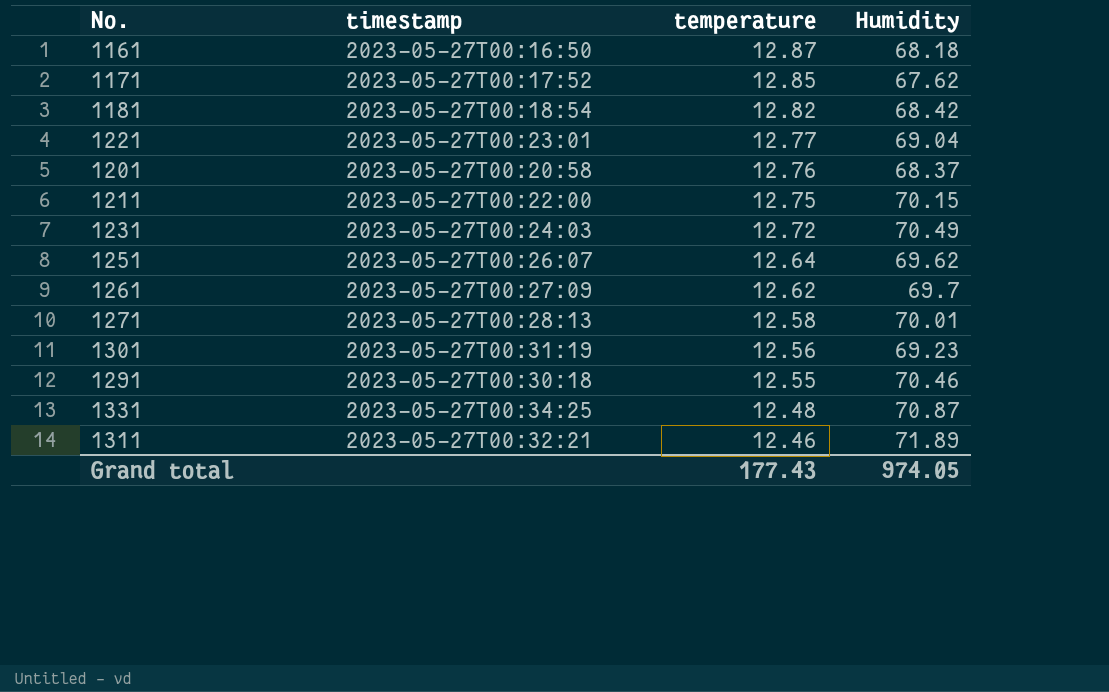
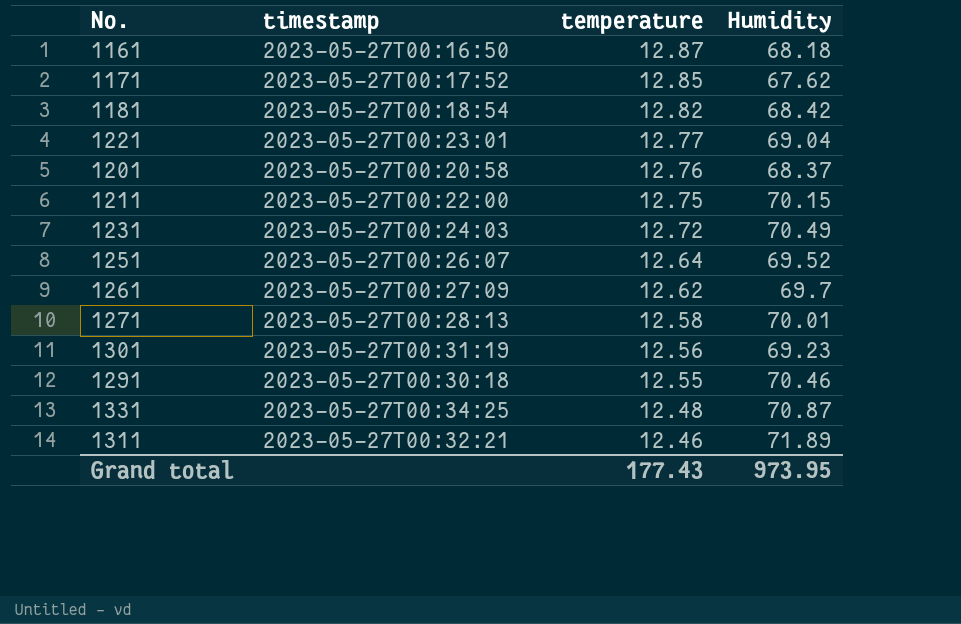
1251 | Humidity: 69.62 -> 69.52
Grand total | Humidity: 974.05 -> 973.95

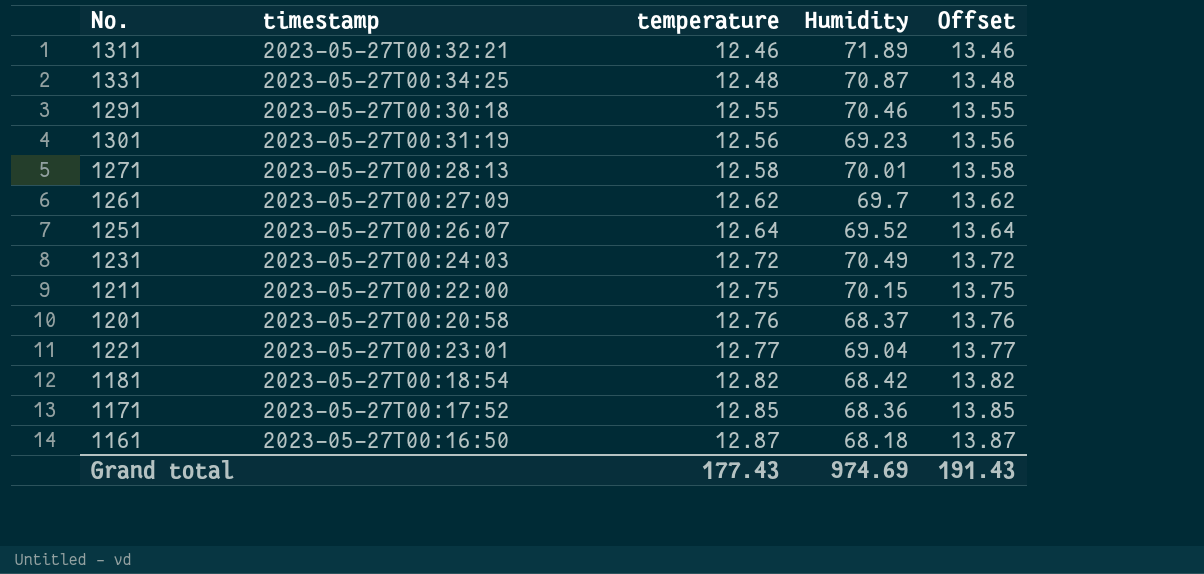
row order: temperature descending -> temperature ascending
column Offset | formula: none -> [temperature] + 1
1171 | Humidity: 67.62 -> 68.36
Grand total | Humidity: 973.95 -> 974.69

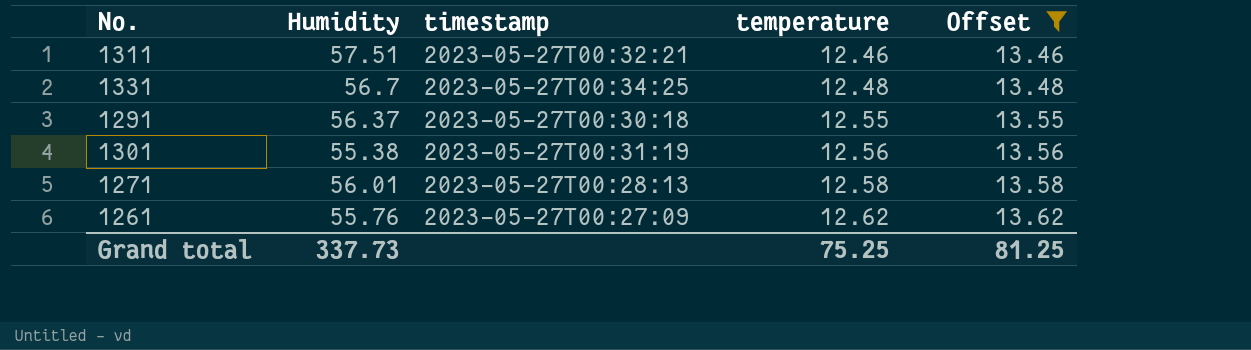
filter: none -> Offset <= 13.62
column Humidity | position: 4 -> 2
1311 | Humidity: 71.89 -> 57.51
1331 | Humidity: 70.87 -> 56.7
1291 | Humidity: 70.46 -> 56.37
1301 | Humidity: 69.23 -> 55.38
1271 | Humidity: 70.01 -> 56.01
1261 | Humidity: 69.7 -> 55.76
Grand total | Humidity: 974.69 -> 337.73
Grand total | temperature: 177.43 -> 75.25
Grand total | Offset: 191.43 -> 81.25

